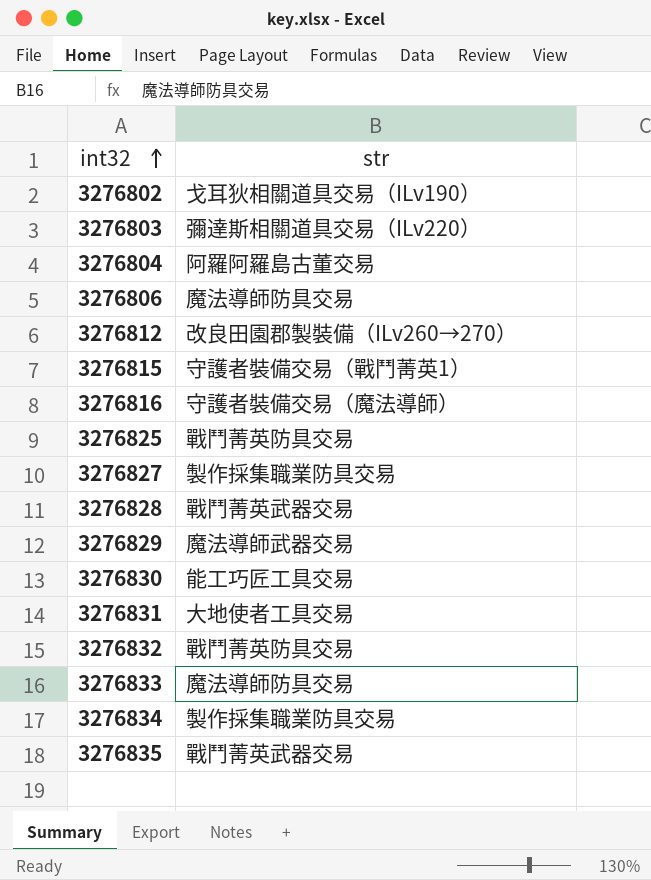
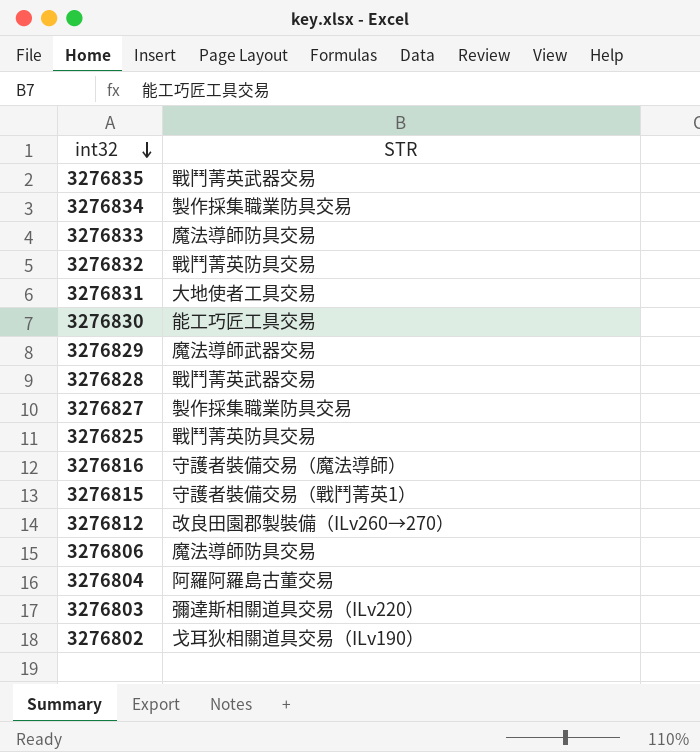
row order: int32 ascending -> int32 descending
column name: str -> STR

